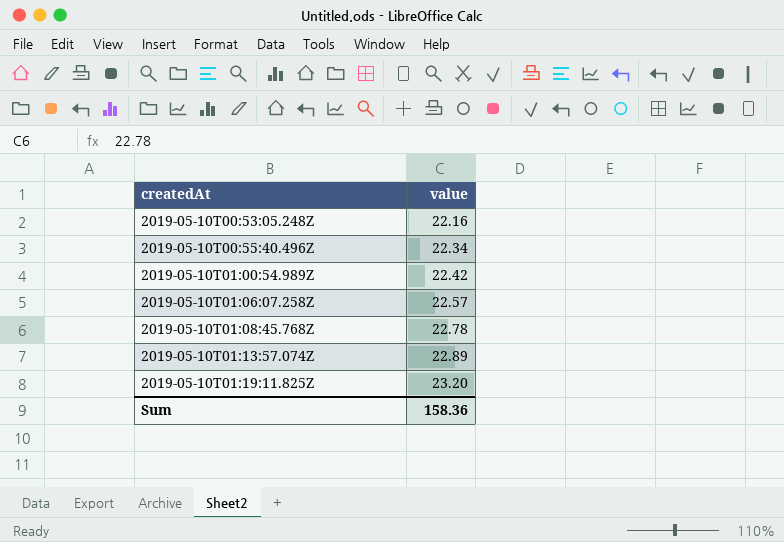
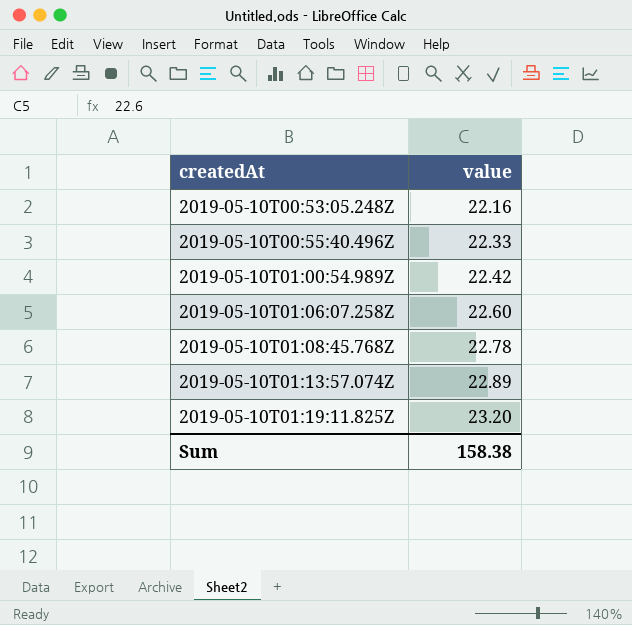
2019-05-10T00:55:40.496Z | value: 22.34 -> 22.33
2019-05-10T01:06:07.258Z | value: 22.57 -> 22.60
Sum | value: 158.36 -> 158.38

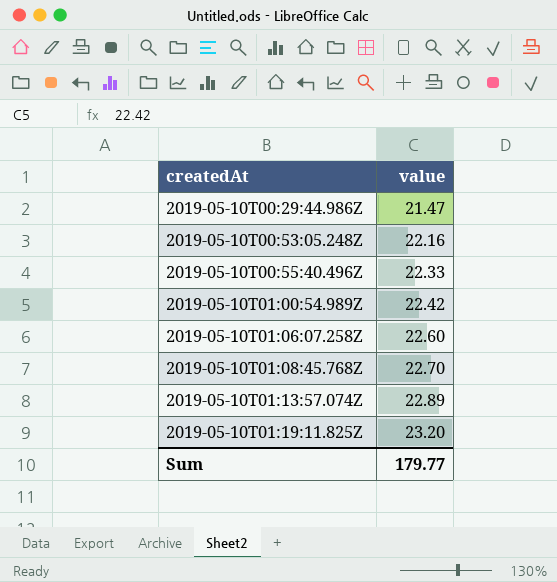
row 2019-05-10T00:29:44.986Z: none -> 21.47
2019-05-10T01:08:45.768Z | value: 22.78 -> 22.70
Sum | value: 158.38 -> 179.77

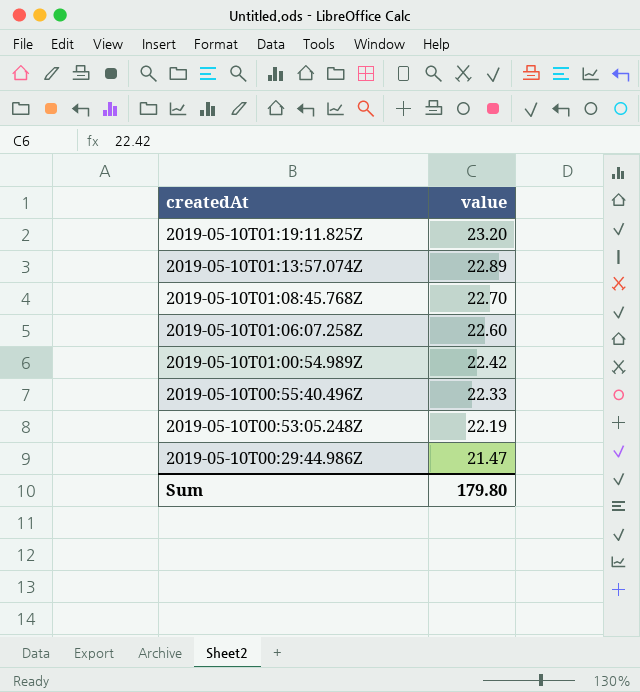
row order: createdAt ascending -> createdAt descending
2019-05-10T00:53:05.248Z | value: 22.16 -> 22.19
Sum | value: 179.77 -> 179.80

